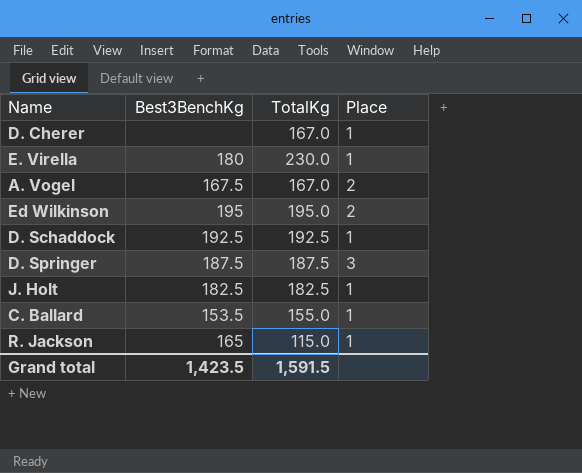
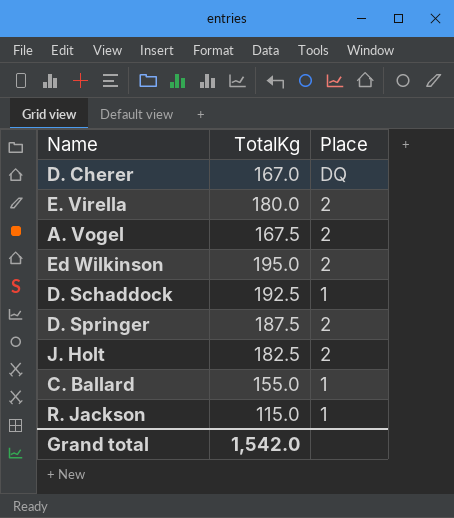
column Best3BenchKg | position: 2 -> none
D. Cherer | Place: 1 -> DQ
E. Virella | TotalKg: 230.0 -> 180.0
E. Virella | Place: 1 -> 2
A. Vogel | TotalKg: 167.0 -> 167.5
D. Springer | Place: 3 -> 2
J. Holt | Place: 1 -> 2
Grand total | TotalKg: 1,591.5 -> 1,542.0

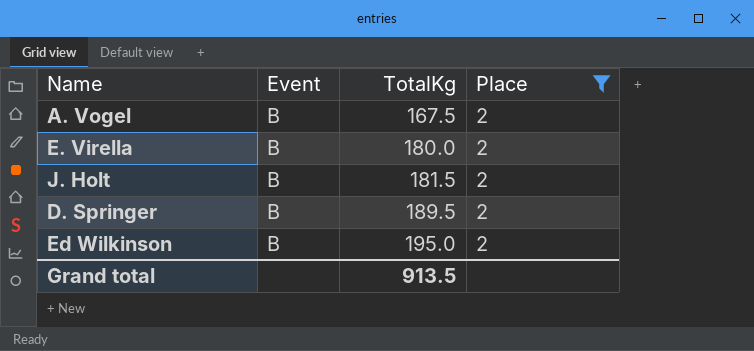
filter: none -> Place = 2
row order: none -> TotalKg ascending
column Event | position: none -> 2
J. Holt | TotalKg: 182.5 -> 181.5
D. Springer | TotalKg: 187.5 -> 189.5
Grand total | TotalKg: 1,542.0 -> 913.5

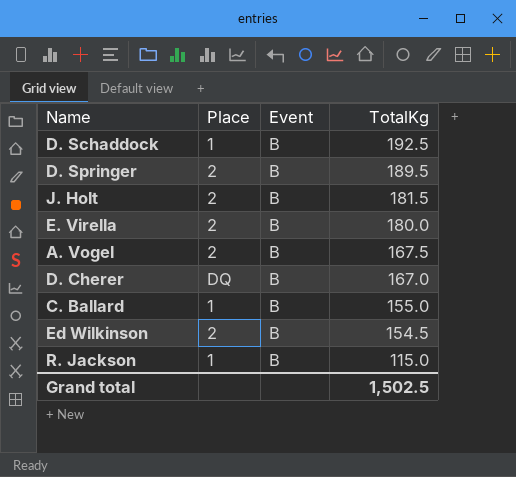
filter: Place = 2 -> none
row order: TotalKg ascending -> TotalKg descending
column Place | position: 4 -> 2
Ed Wilkinson | TotalKg: 195.0 -> 154.5
Grand total | TotalKg: 913.5 -> 1,502.5

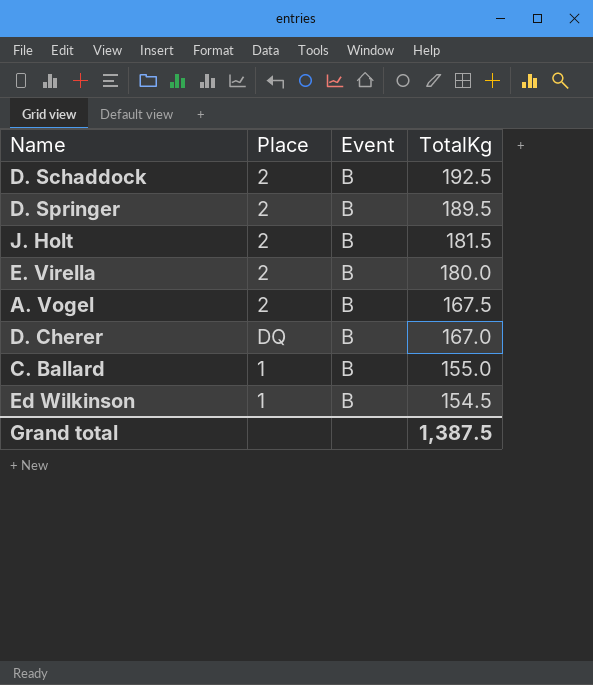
row R. Jackson: 1 | B | 115.0 -> none
D. Schaddock | Place: 1 -> 2
Ed Wilkinson | Place: 2 -> 1
Grand total | TotalKg: 1,502.5 -> 1,387.5

